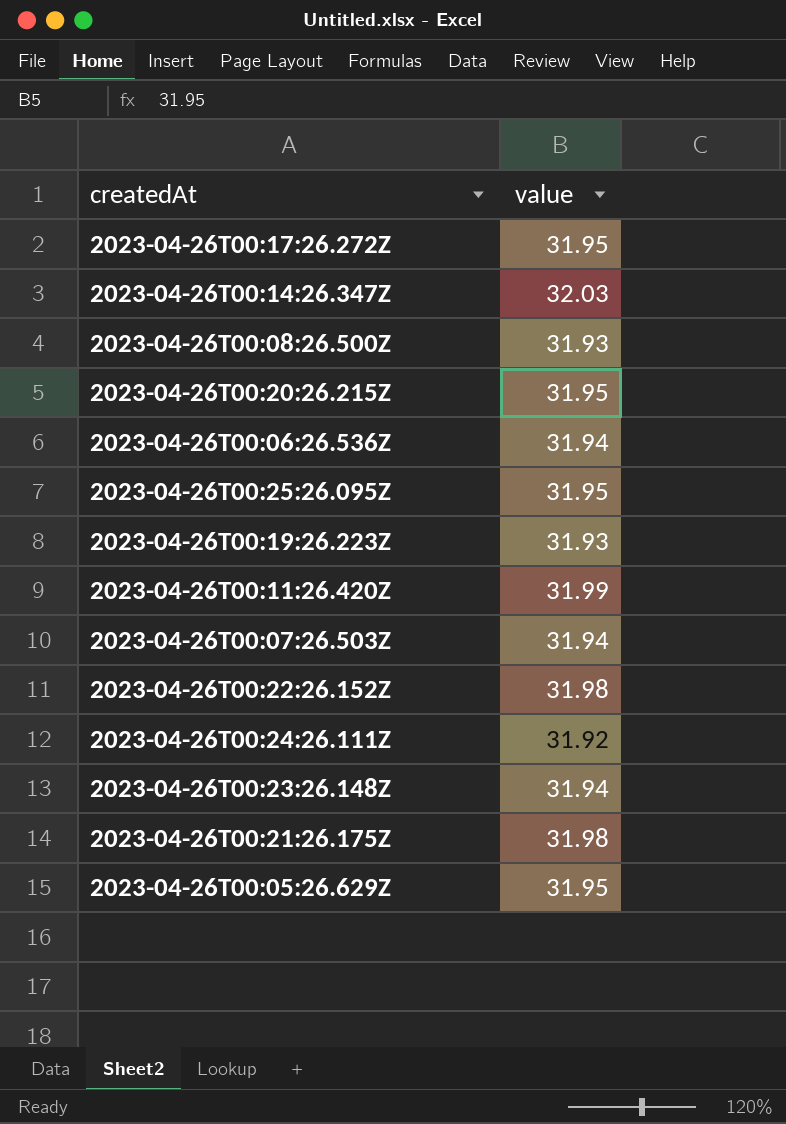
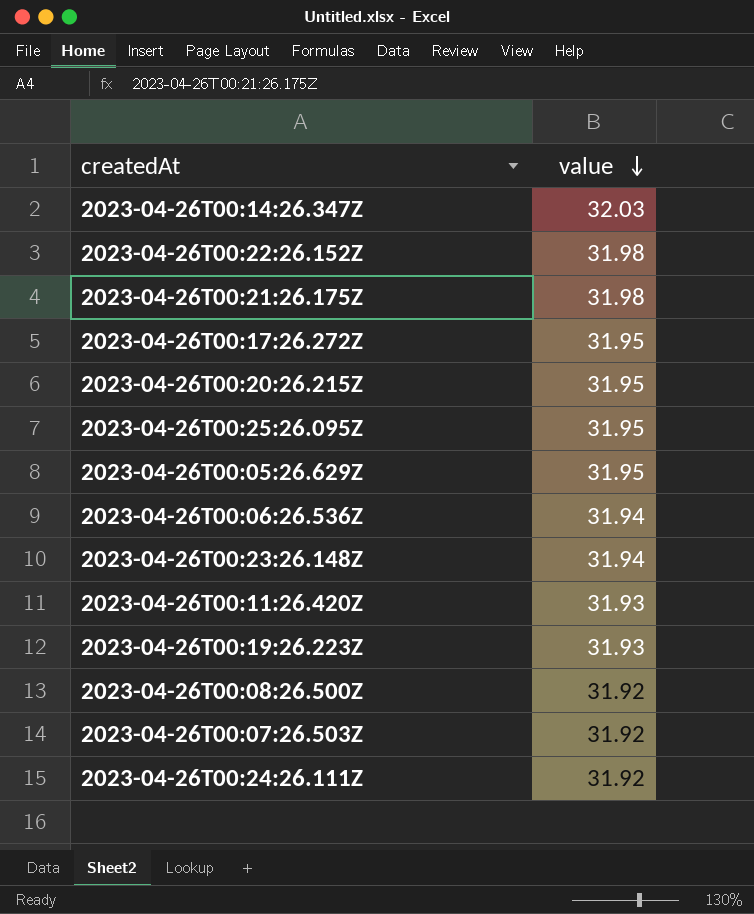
row order: none -> value descending
2023-04-26T00:11:26.420Z | value: 31.99 -> 31.93
2023-04-26T00:08:26.500Z | value: 31.93 -> 31.92
2023-04-26T00:07:26.503Z | value: 31.94 -> 31.92

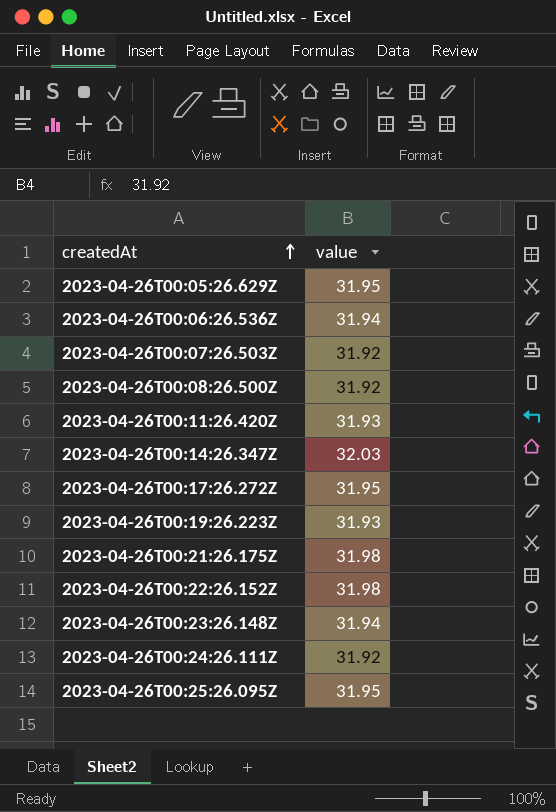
row order: value descending -> createdAt ascending
row 2023-04-26T00:20:26.215Z: 31.95 -> none

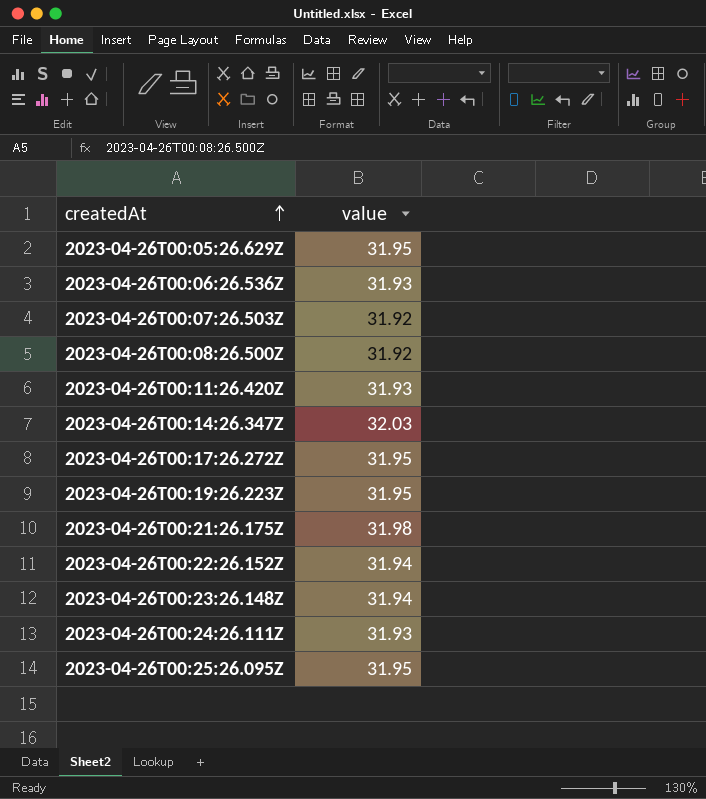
2023-04-26T00:06:26.536Z | value: 31.94 -> 31.93
2023-04-26T00:19:26.223Z | value: 31.93 -> 31.95
2023-04-26T00:22:26.152Z | value: 31.98 -> 31.94
2023-04-26T00:24:26.111Z | value: 31.92 -> 31.93

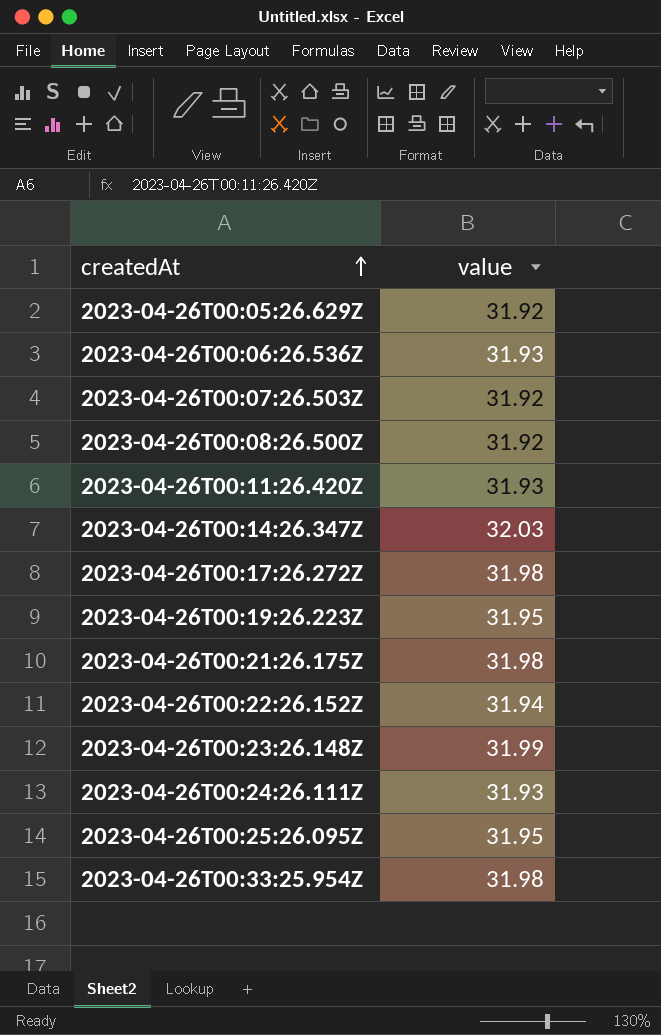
2023-04-26T00:05:26.629Z | value: 31.95 -> 31.92
2023-04-26T00:17:26.272Z | value: 31.95 -> 31.98
2023-04-26T00:23:26.148Z | value: 31.94 -> 31.99
row 2023-04-26T00:33:25.954Z: none -> 31.98

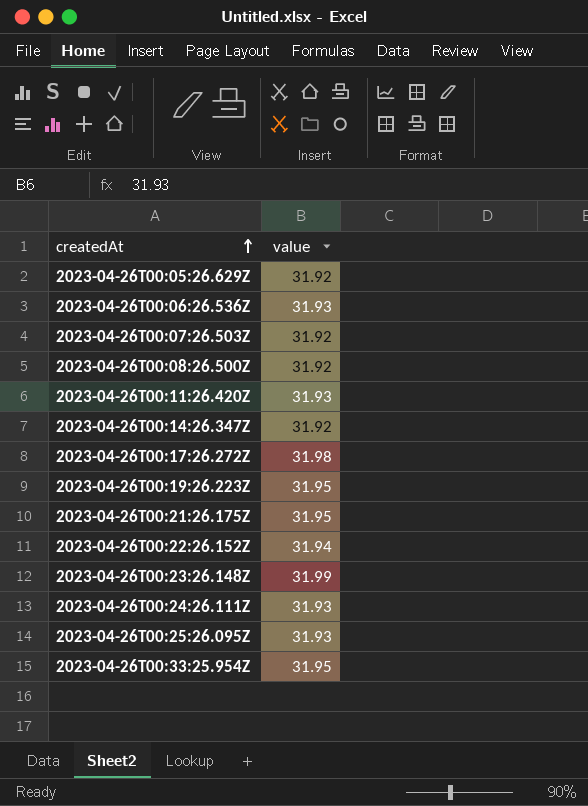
2023-04-26T00:14:26.347Z | value: 32.03 -> 31.92
2023-04-26T00:21:26.175Z | value: 31.98 -> 31.95
2023-04-26T00:25:26.095Z | value: 31.95 -> 31.93
2023-04-26T00:33:25.954Z | value: 31.98 -> 31.95

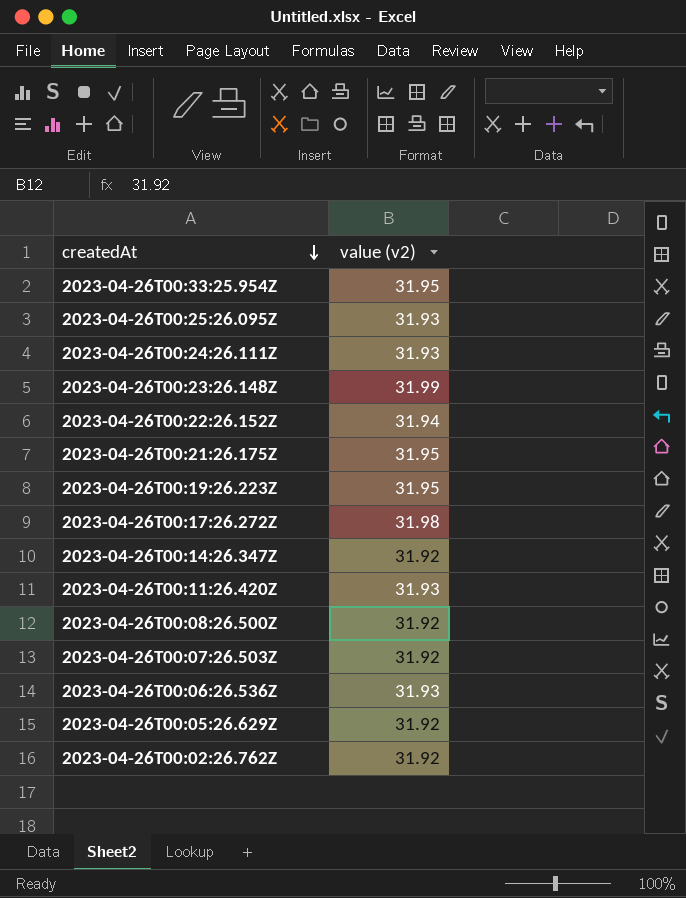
row order: createdAt ascending -> createdAt descending
column name: value -> value (v2)
row 2023-04-26T00:02:26.762Z: none -> 31.92

